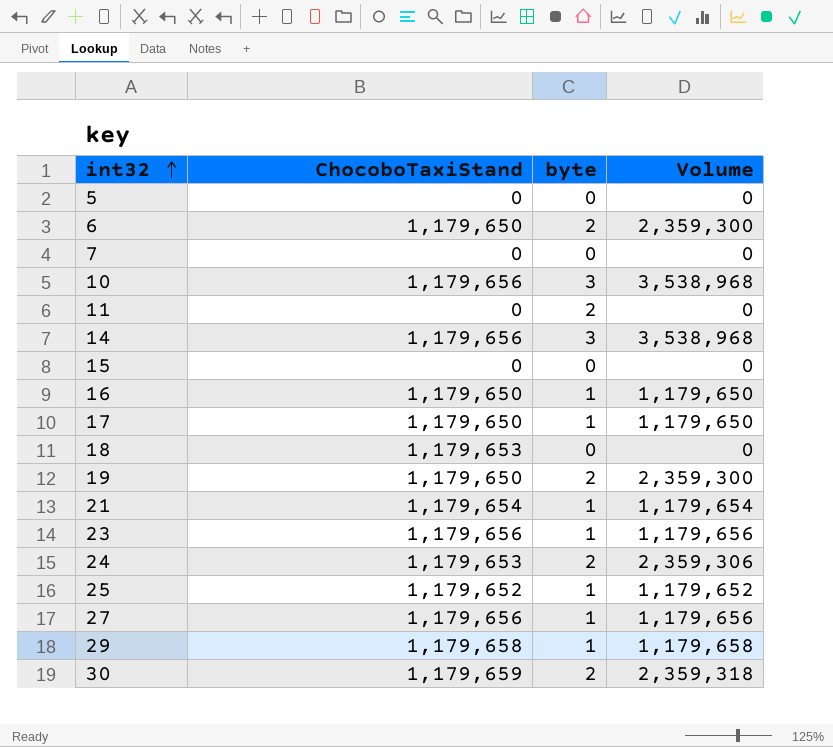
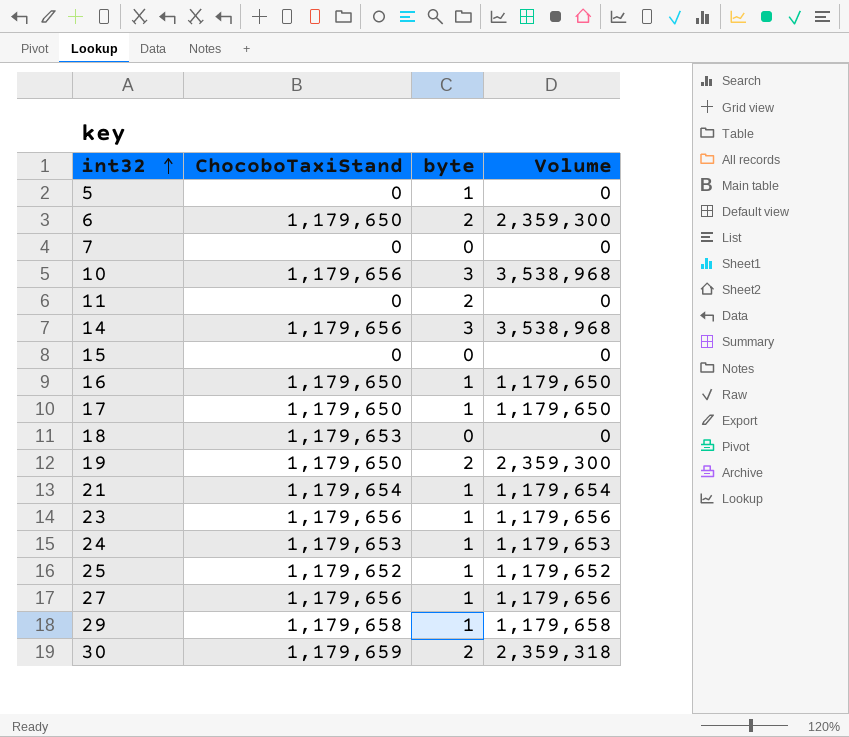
5 | byte: 0 -> 1
24 | byte: 2 -> 1
24 | Volume: 2,359,306 -> 1,179,653

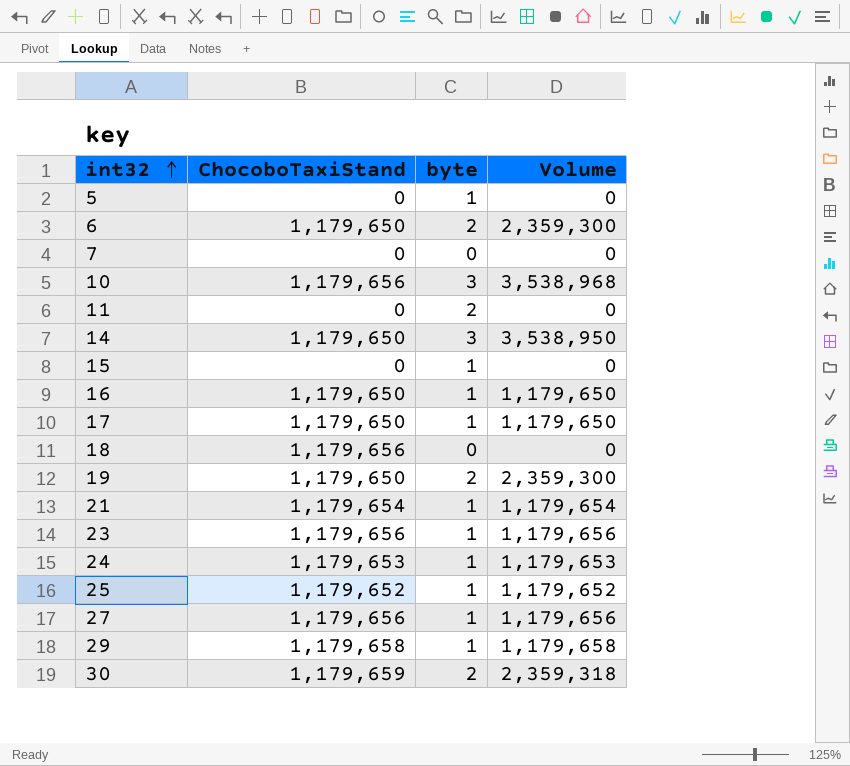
14 | ChocoboTaxiStand: 1,179,656 -> 1,179,650
14 | Volume: 3,538,968 -> 3,538,950
15 | byte: 0 -> 1
18 | ChocoboTaxiStand: 1,179,653 -> 1,179,656

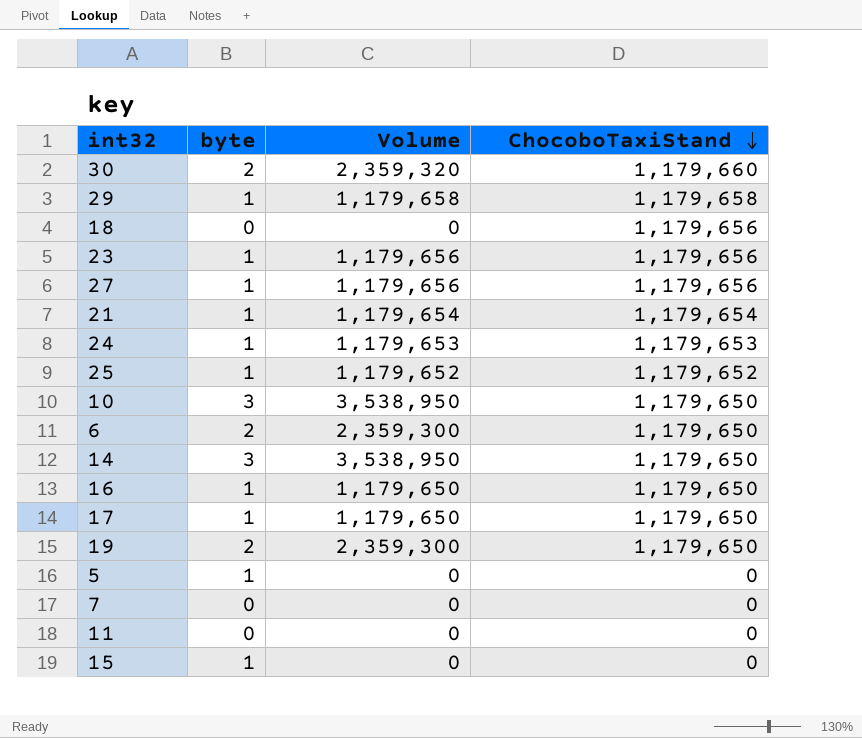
row order: int32 ascending -> ChocoboTaxiStand descending
column ChocoboTaxiStand | position: 2 -> 4
30 | Volume: 2,359,318 -> 2,359,320
30 | ChocoboTaxiStand: 1,179,659 -> 1,179,660
10 | Volume: 3,538,968 -> 3,538,950
10 | ChocoboTaxiStand: 1,179,656 -> 1,179,650
11 | byte: 2 -> 0

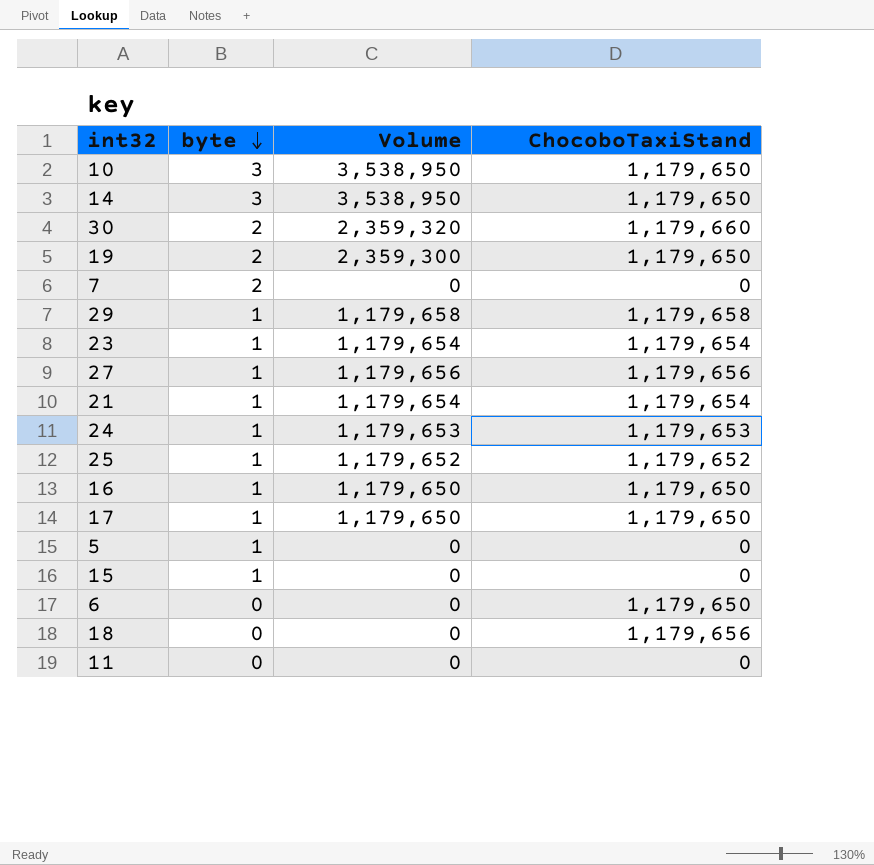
row order: ChocoboTaxiStand descending -> byte descending
7 | byte: 0 -> 2
23 | Volume: 1,179,656 -> 1,179,654
23 | ChocoboTaxiStand: 1,179,656 -> 1,179,654
6 | byte: 2 -> 0
6 | Volume: 2,359,300 -> 0

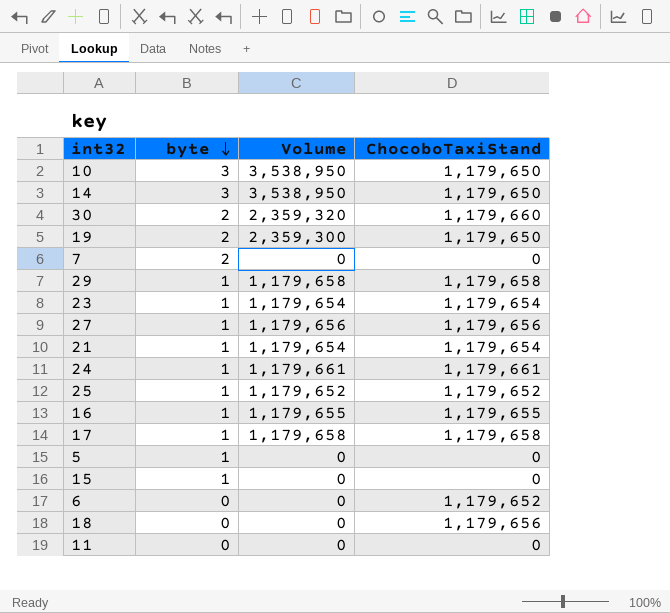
24 | Volume: 1,179,653 -> 1,179,661
24 | ChocoboTaxiStand: 1,179,653 -> 1,179,661
16 | Volume: 1,179,650 -> 1,179,655
16 | ChocoboTaxiStand: 1,179,650 -> 1,179,655
17 | Volume: 1,179,650 -> 1,179,658
17 | ChocoboTaxiStand: 1,179,650 -> 1,179,658
6 | ChocoboTaxiStand: 1,179,650 -> 1,179,652

